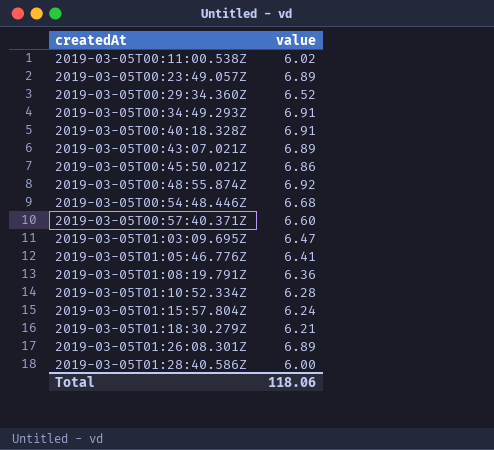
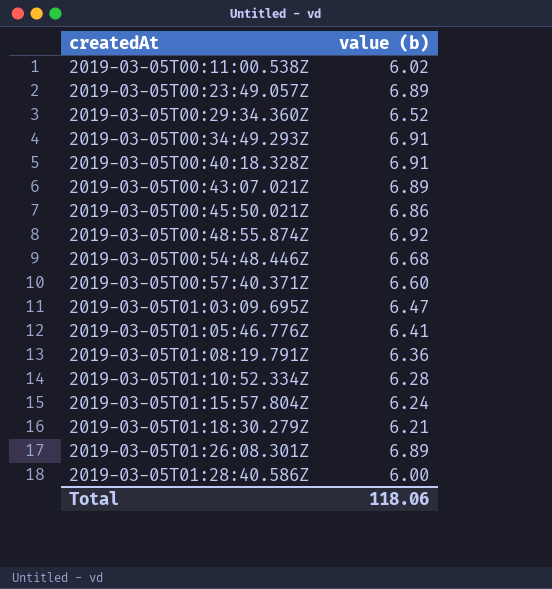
column name: value -> value (b)

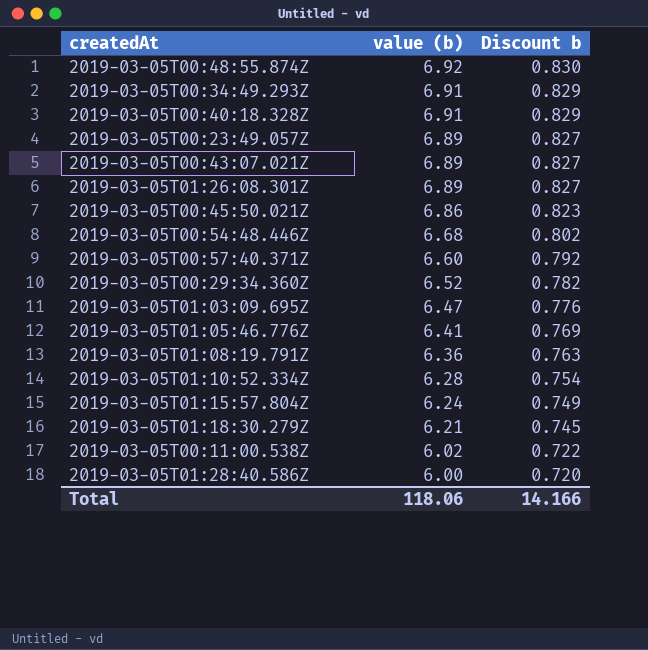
row order: createdAt ascending -> value (b) descending
column Discount b | formula: none -> [value (b)] * 0.12

